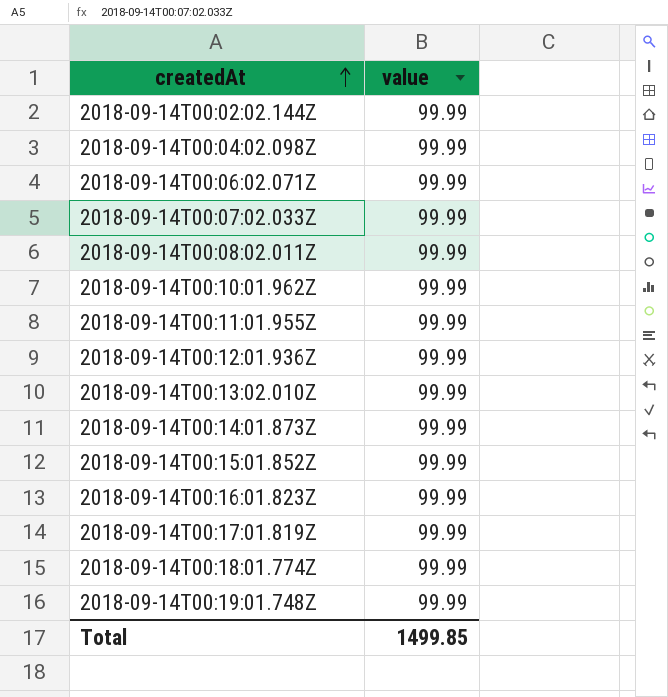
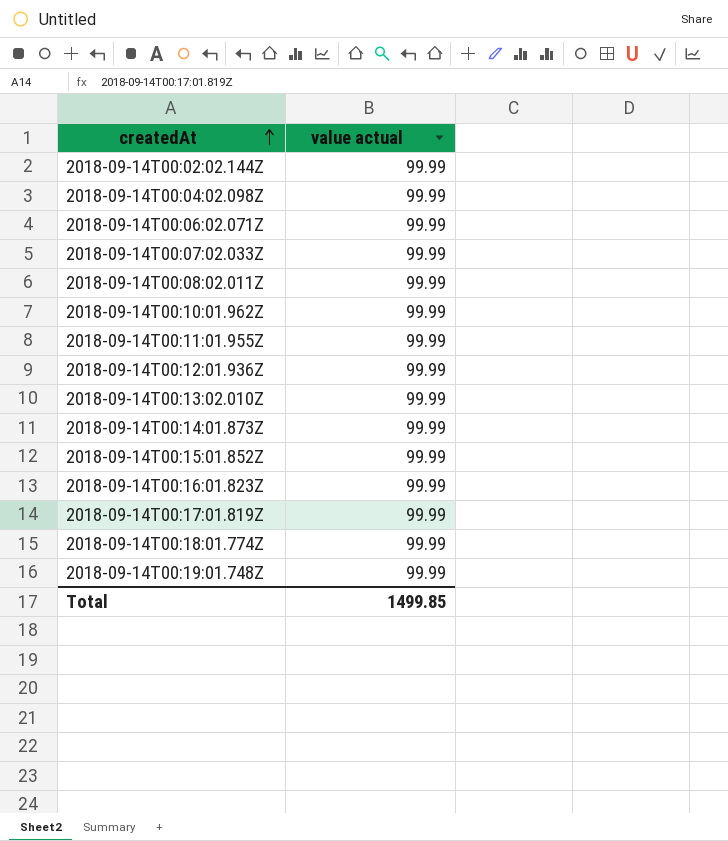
column name: value -> value actual

